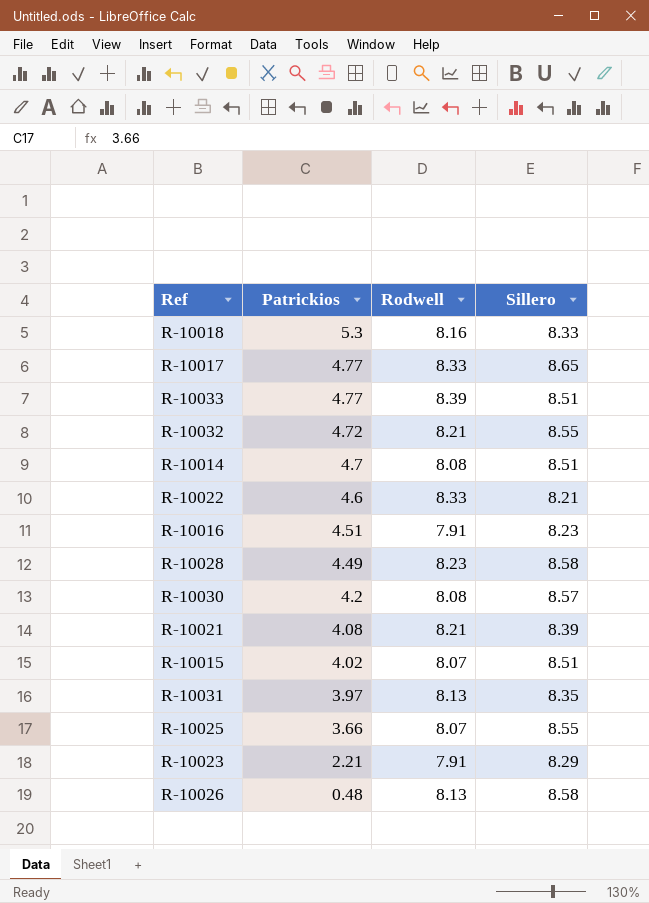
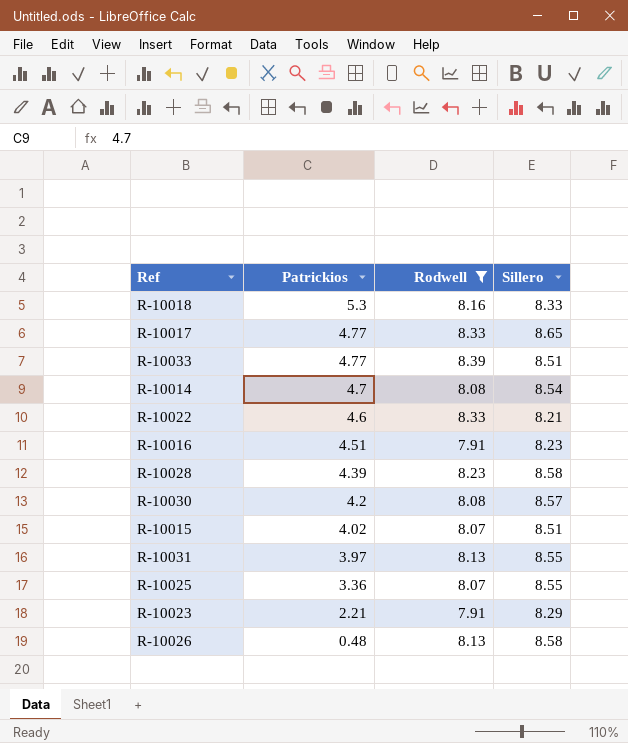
filter: none -> Rodwell != 8.21
R-10014 | Sillero: 8.51 -> 8.54
R-10028 | Patrickios: 4.49 -> 4.39
R-10031 | Sillero: 8.35 -> 8.55
R-10025 | Patrickios: 3.66 -> 3.36

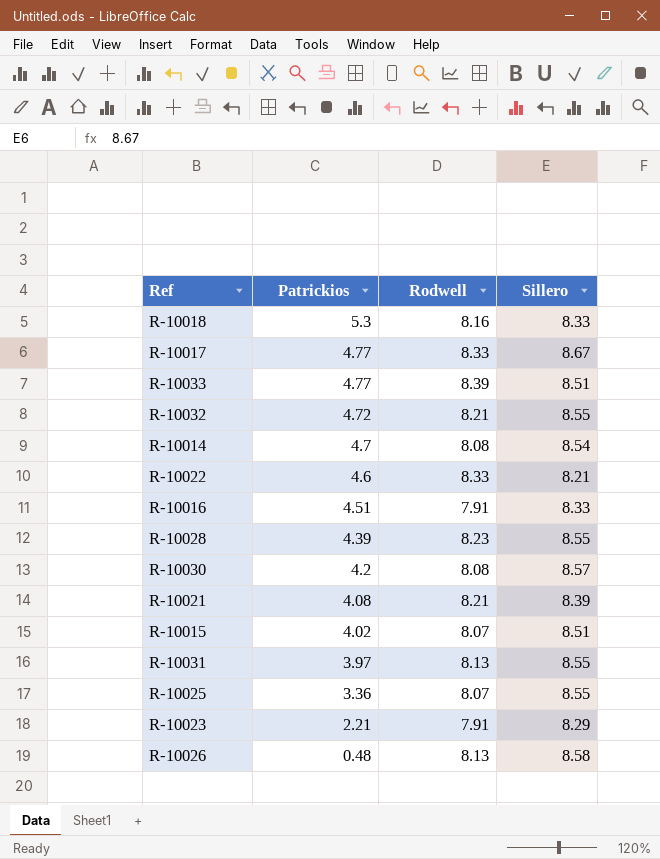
filter: Rodwell != 8.21 -> none
R-10017 | Sillero: 8.65 -> 8.67
R-10016 | Sillero: 8.23 -> 8.33
R-10028 | Sillero: 8.58 -> 8.55

